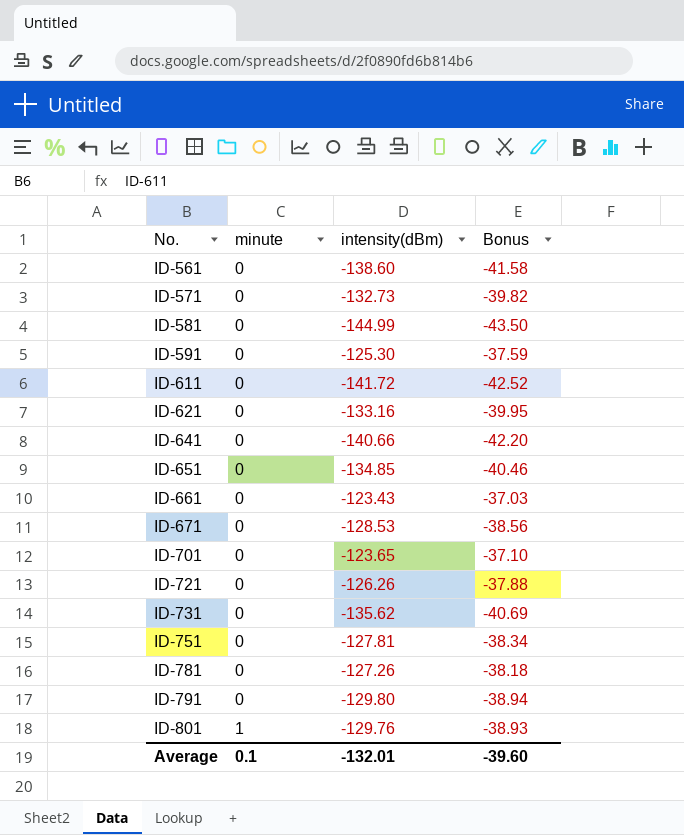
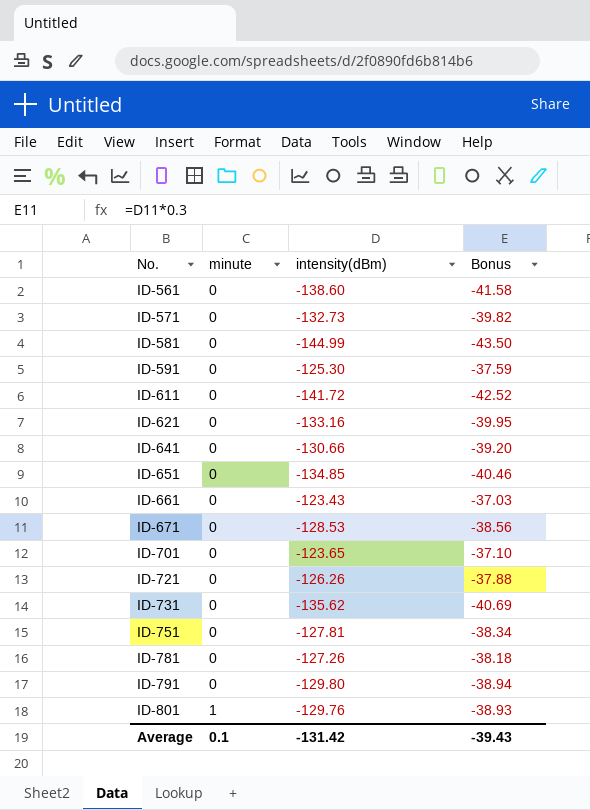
ID-641 | intensity(dBm): -140.66 -> -130.66
ID-641 | Bonus: -42.20 -> -39.20
Average | intensity(dBm): -132.01 -> -131.42
Average | Bonus: -39.60 -> -39.43

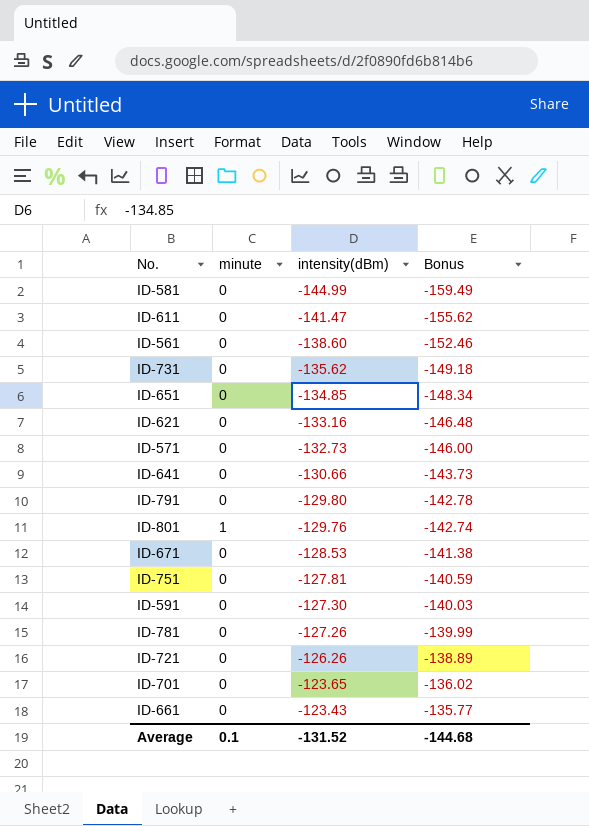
row order: No. ascending -> intensity(dBm) ascending
column Bonus | formula: [intensity(dBm)] * 0.3 -> [intensity(dBm)] * 1.1
ID-611 | intensity(dBm): -141.72 -> -141.47
ID-591 | intensity(dBm): -125.30 -> -127.30
Average | intensity(dBm): -131.42 -> -131.52
Average | Bonus: -39.43 -> -144.68

